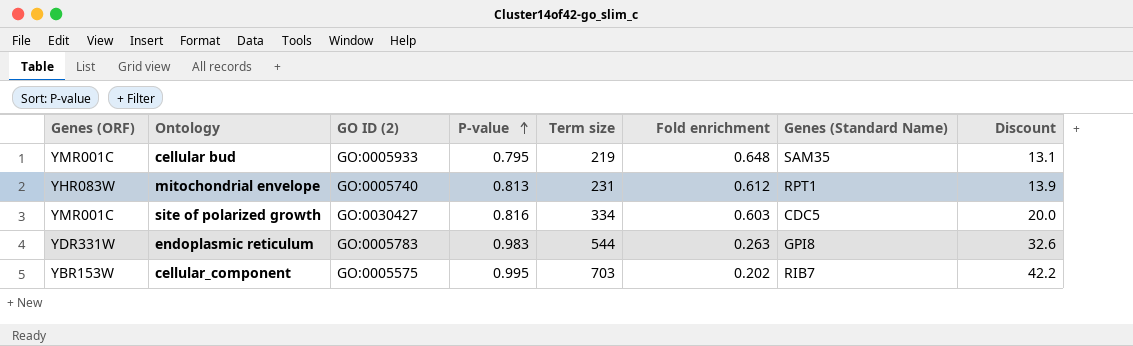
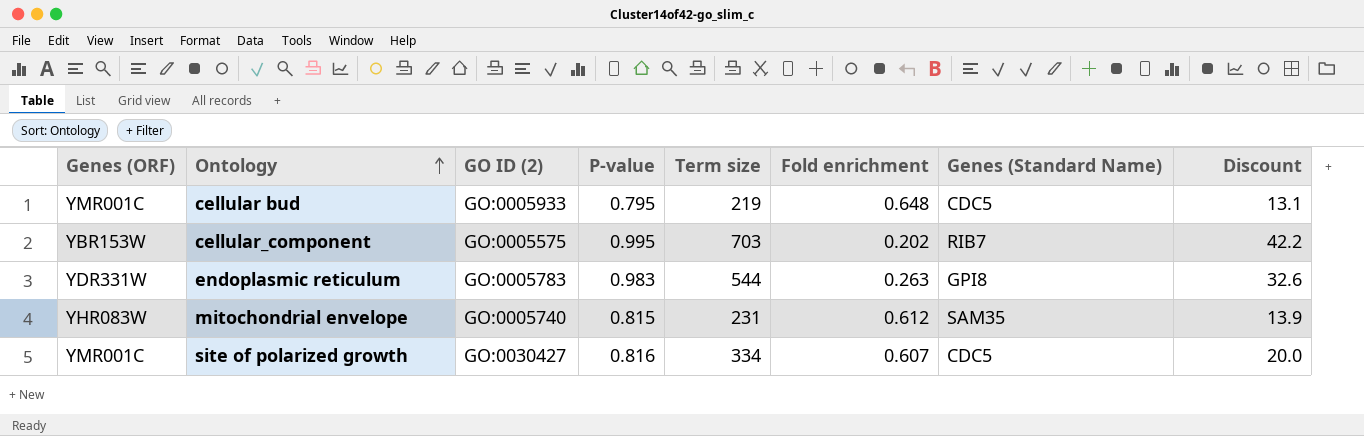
row order: P-value ascending -> Ontology ascending
cellular bud | Genes (Standard Name): SAM35 -> CDC5
mitochondrial envelope | P-value: 0.813 -> 0.815
mitochondrial envelope | Genes (Standard Name): RPT1 -> SAM35
site of polarized growth | Fold enrichment: 0.603 -> 0.607

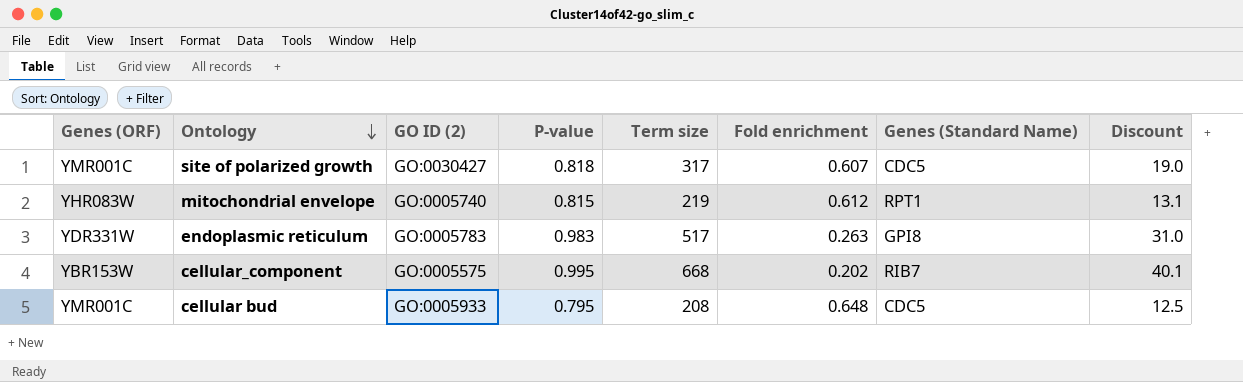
row order: Ontology ascending -> Ontology descending
site of polarized growth | P-value: 0.816 -> 0.818
site of polarized growth | Term size: 334 -> 317
site of polarized growth | Discount: 20.0 -> 19.0
mitochondrial envelope | Term size: 231 -> 219
mitochondrial envelope | Genes (Standard Name): SAM35 -> RPT1
mitochondrial envelope | Discount: 13.9 -> 13.1
endoplasmic reticulum | Term size: 544 -> 517
endoplasmic reticulum | Discount: 32.6 -> 31.0
cellular_component | Term size: 703 -> 668
cellular_component | Discount: 42.2 -> 40.1
cellular bud | Term size: 219 -> 208
cellular bud | Discount: 13.1 -> 12.5

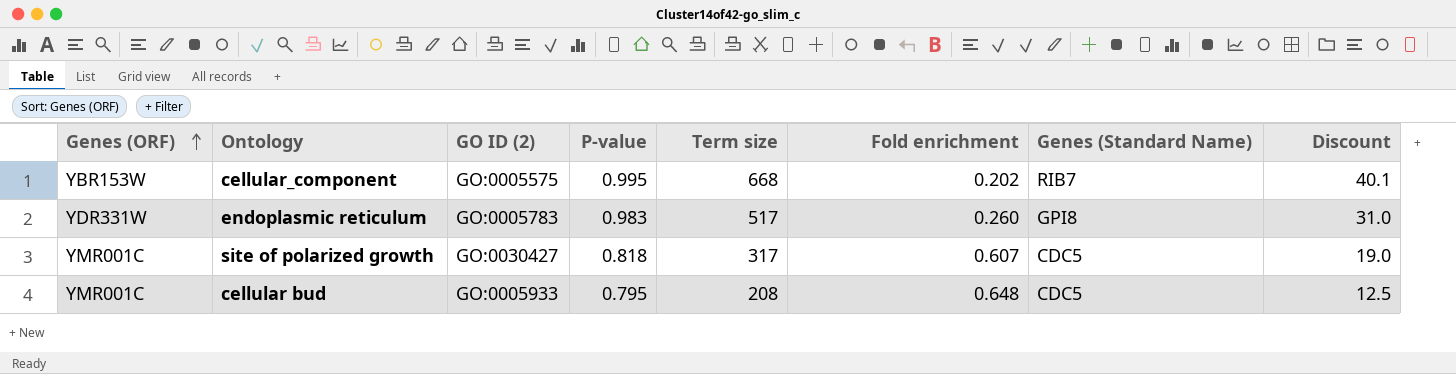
row order: Ontology descending -> Genes (ORF) ascending
row mitochondrial envelope: YHR083W | GO:0005740 | 0.815 | 219 | 0.612 | RPT1 | 13.1 -> none
endoplasmic reticulum | Fold enrichment: 0.263 -> 0.260

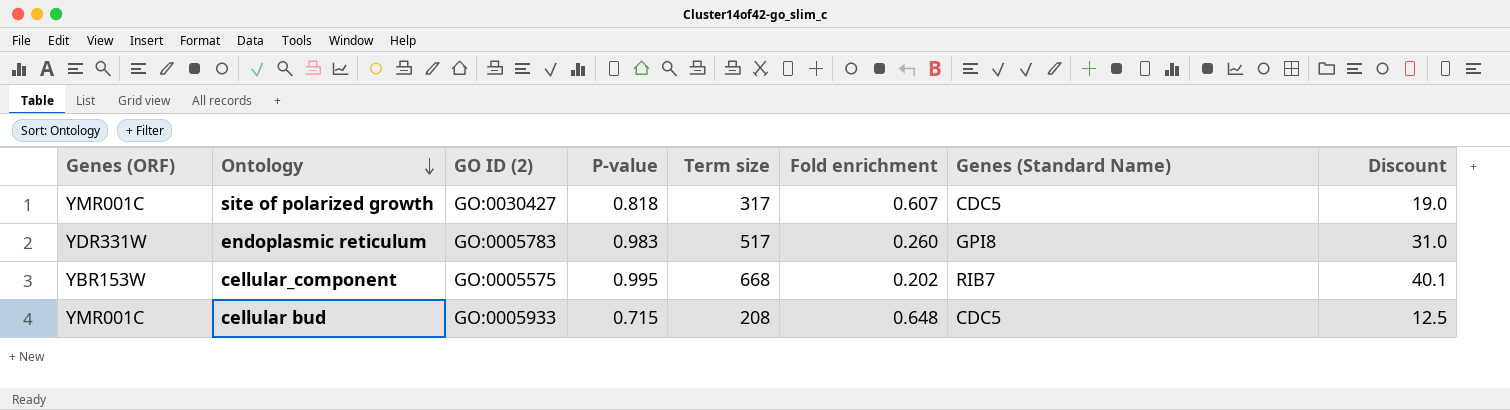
row order: Genes (ORF) ascending -> Ontology descending
cellular bud | P-value: 0.795 -> 0.715

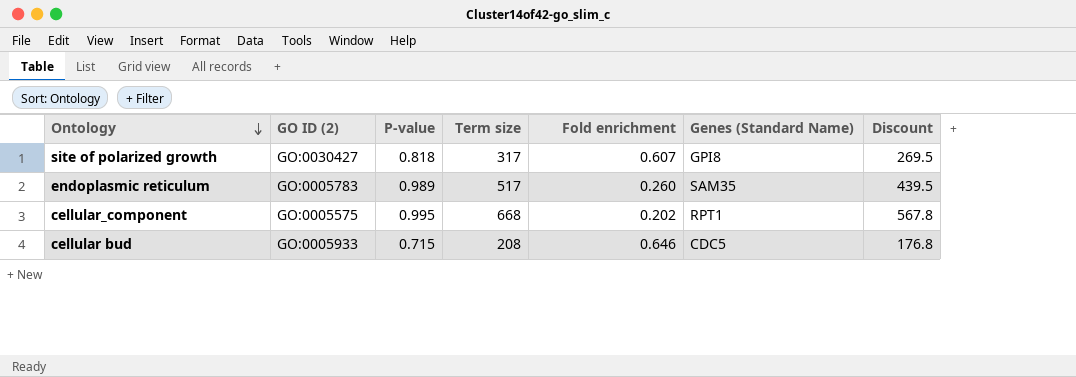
column Genes (ORF) | position: 1 -> none
column Discount | formula: [Term size] * 0.06 -> [Term size] * 0.85
site of polarized growth | Genes (Standard Name): CDC5 -> GPI8
endoplasmic reticulum | P-value: 0.983 -> 0.989
endoplasmic reticulum | Genes (Standard Name): GPI8 -> SAM35
cellular_component | Genes (Standard Name): RIB7 -> RPT1
cellular bud | Fold enrichment: 0.648 -> 0.646

